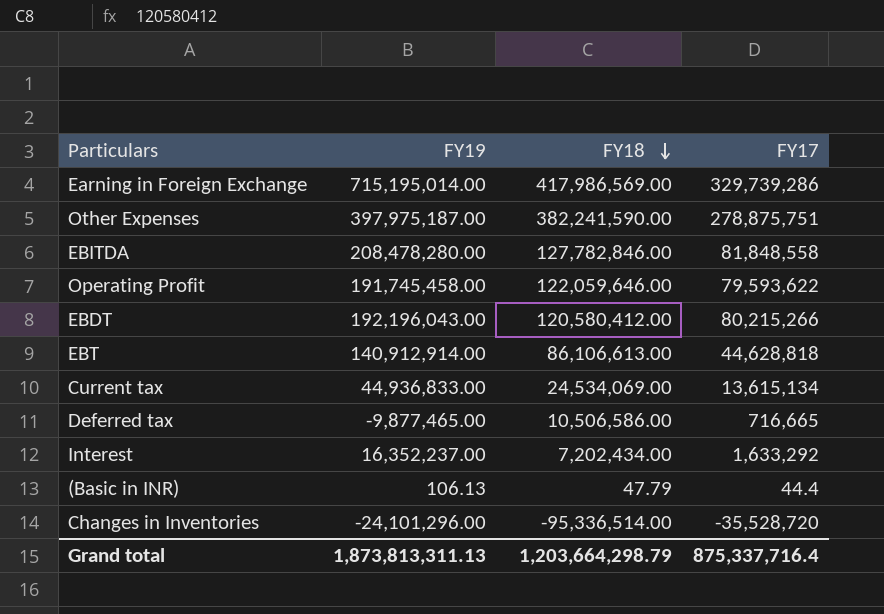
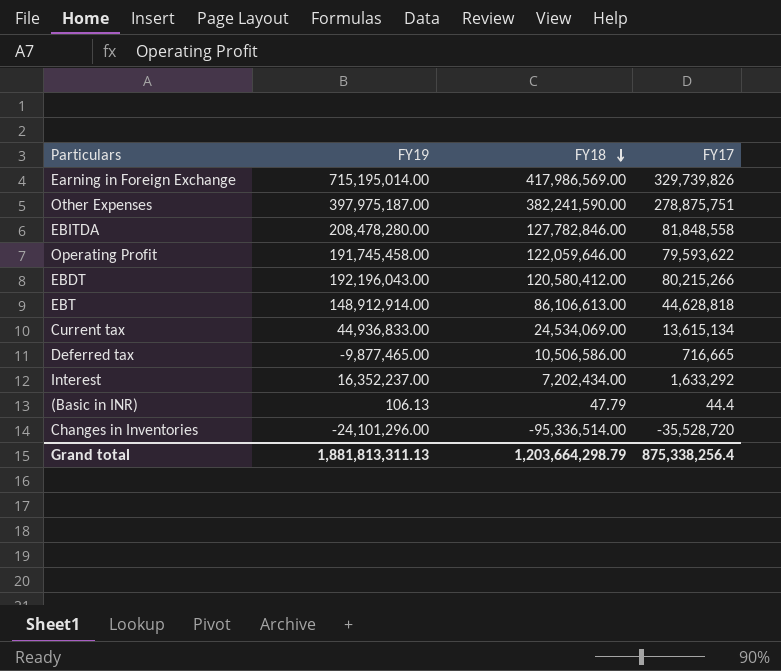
Earning in Foreign Exchange | FY17: 329,739,286 -> 329,739,826
EBT | FY19: 140,912,914.00 -> 148,912,914.00
Grand total | FY19: 1,873,813,311.13 -> 1,881,813,311.13
Grand total | FY17: 875,337,716.4 -> 875,338,256.4

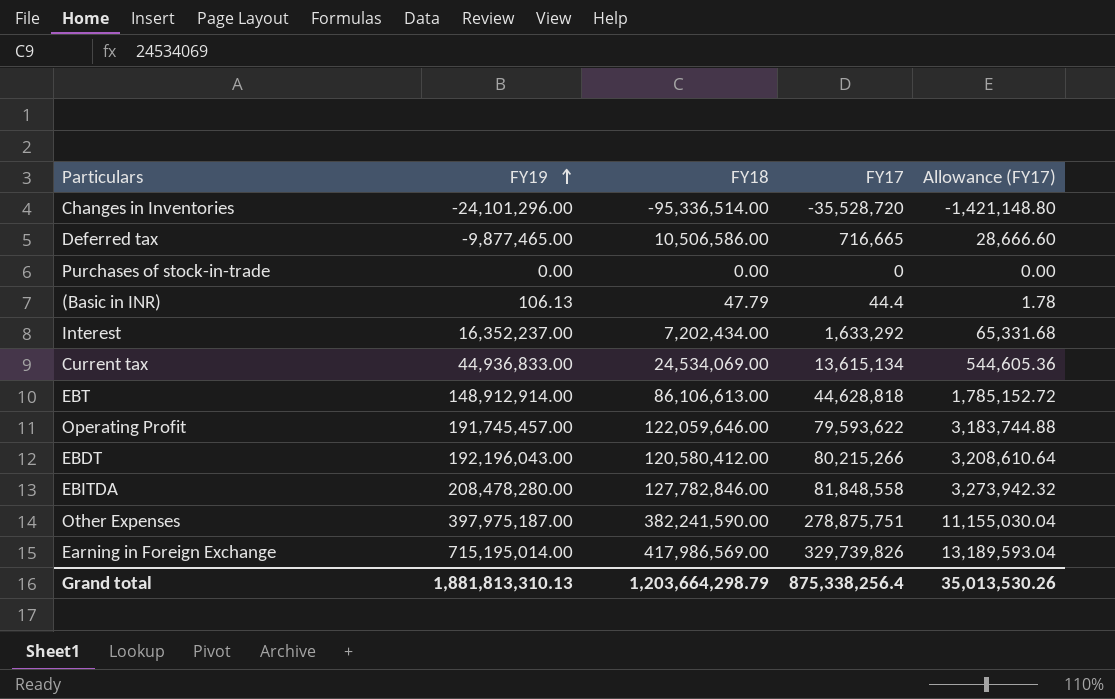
row order: FY18 descending -> FY19 ascending
column Allowance (FY17) | formula: none -> [FY17] * 0.04
row Purchases of stock-in-trade: none -> 0.00 | 0.00 | 0 | 0.00
Operating Profit | FY19: 191,745,458.00 -> 191,745,457.00
Grand total | FY19: 1,881,813,311.13 -> 1,881,813,310.13

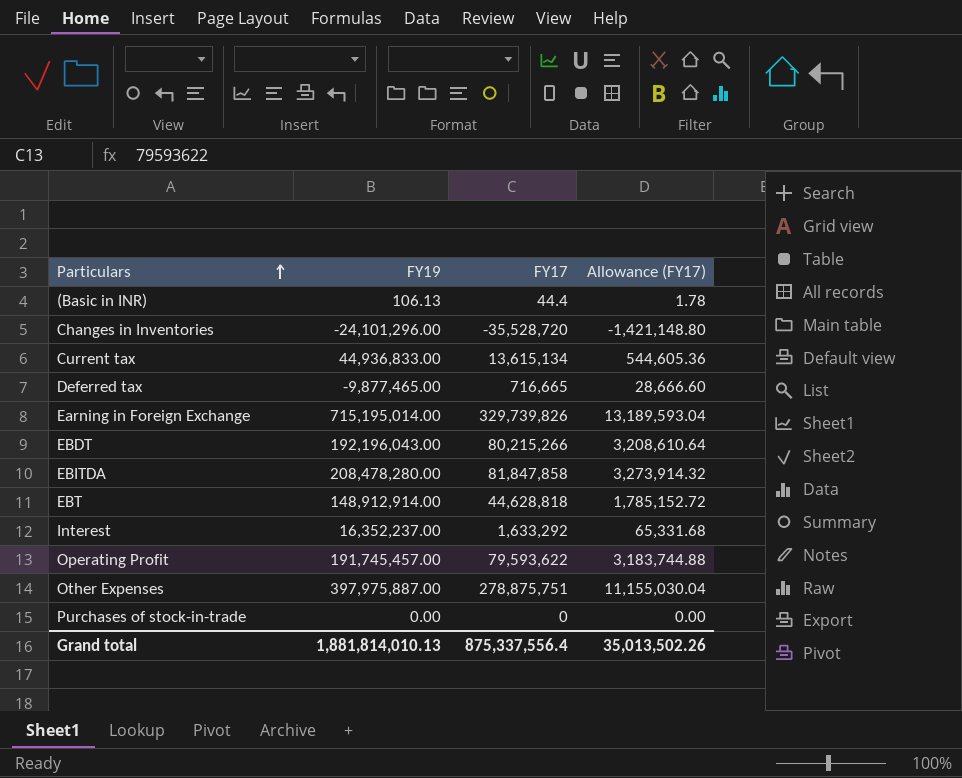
row order: FY19 ascending -> Particulars ascending
column FY18 | position: 3 -> none
EBITDA | FY17: 81,848,558 -> 81,847,858
EBITDA | Allowance (FY17): 3,273,942.32 -> 3,273,914.32
Other Expenses | FY19: 397,975,187.00 -> 397,975,887.00
Grand total | FY19: 1,881,813,310.13 -> 1,881,814,010.13
Grand total | FY17: 875,338,256.4 -> 875,337,556.4
Grand total | Allowance (FY17): 35,013,530.26 -> 35,013,502.26

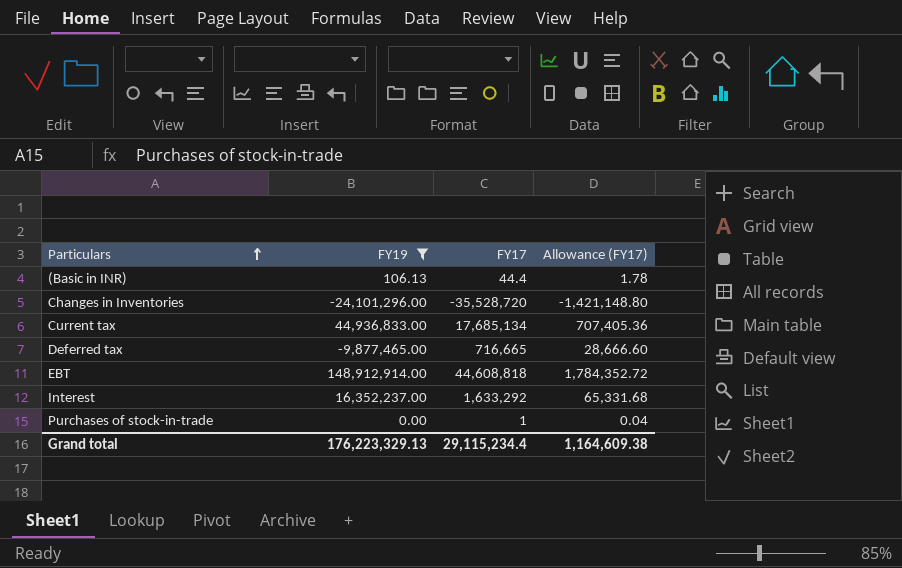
filter: none -> FY19 <= 148,912,914.00
Current tax | FY17: 13,615,134 -> 17,685,134
Current tax | Allowance (FY17): 544,605.36 -> 707,405.36
EBT | FY17: 44,628,818 -> 44,608,818
EBT | Allowance (FY17): 1,785,152.72 -> 1,784,352.72
Purchases of stock-in-trade | FY17: 0 -> 1
Purchases of stock-in-trade | Allowance (FY17): 0.00 -> 0.04
Grand total | FY19: 1,881,814,010.13 -> 176,223,329.13
Grand total | FY17: 875,337,556.4 -> 29,115,234.4
Grand total | Allowance (FY17): 35,013,502.26 -> 1,164,609.38

